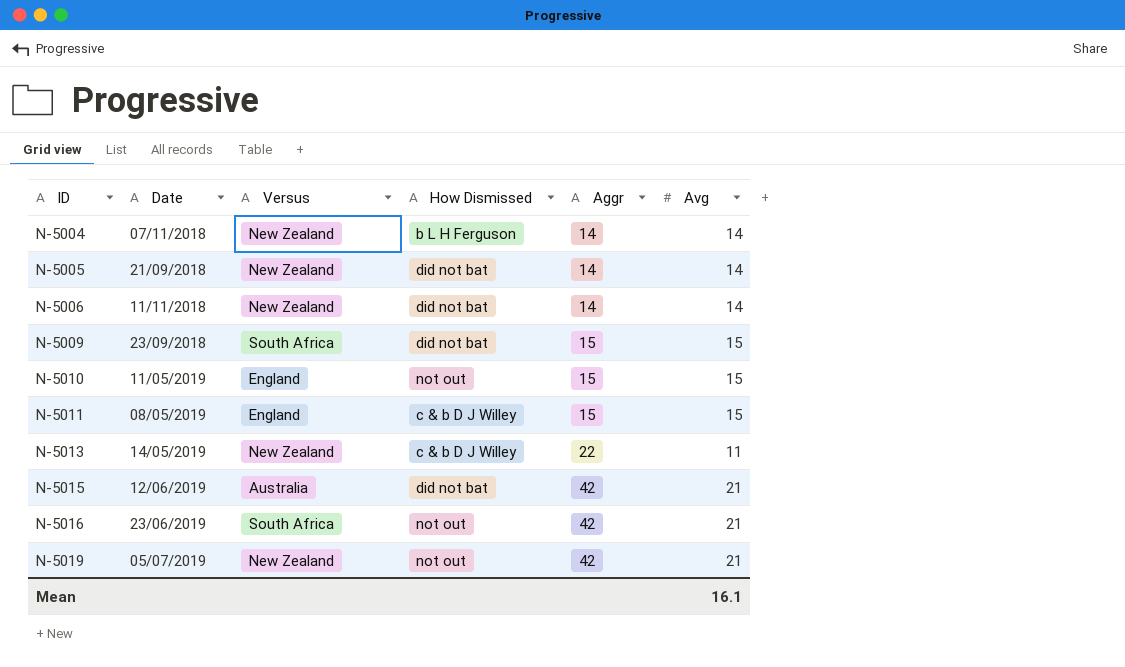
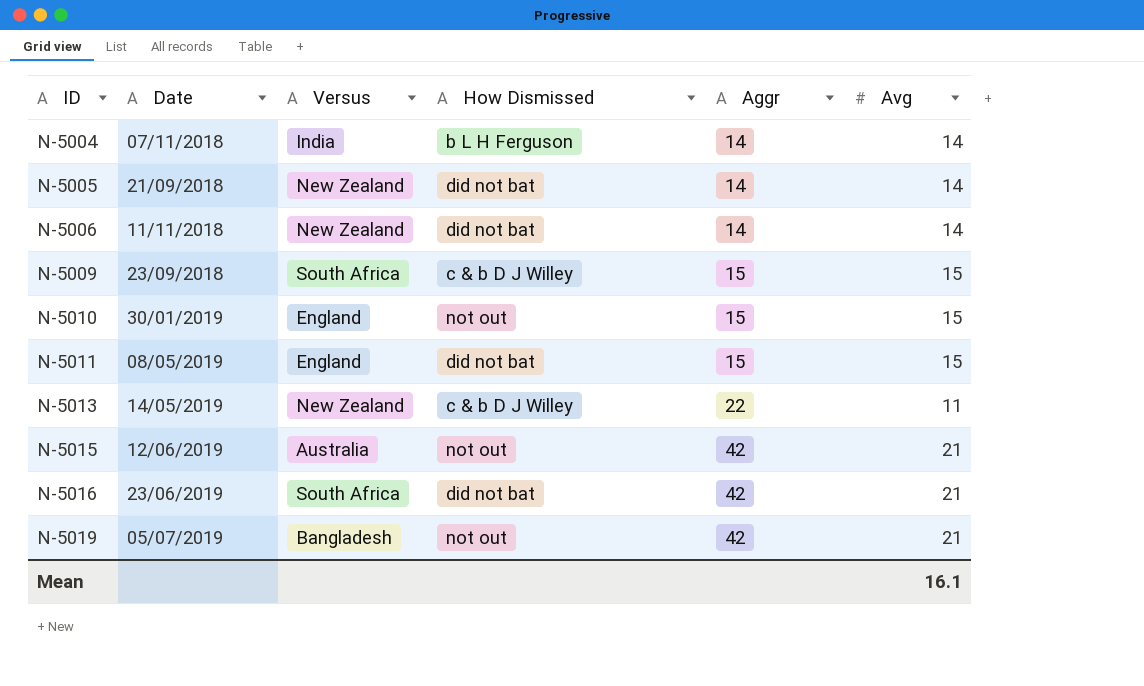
N-5004 | Versus: New Zealand -> India
N-5009 | How Dismissed: did not bat -> c & b D J Willey
N-5010 | Date: 11/05/2019 -> 30/01/2019
N-5011 | How Dismissed: c & b D J Willey -> did not bat
N-5015 | How Dismissed: did not bat -> not out
N-5016 | How Dismissed: not out -> did not bat
N-5019 | Versus: New Zealand -> Bangladesh

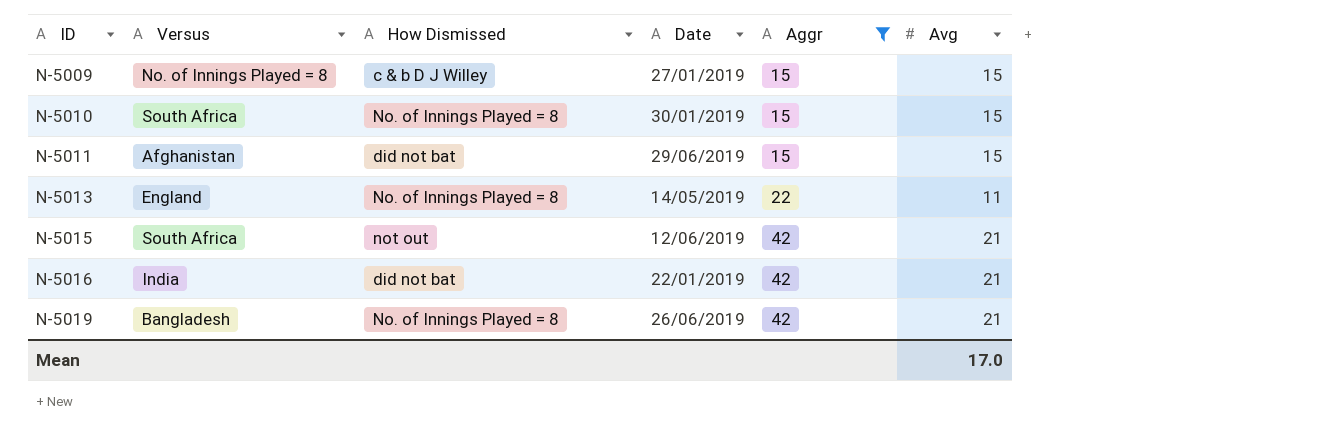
filter: none -> Aggr != 14
column Date | position: 2 -> 4
N-5009 | Versus: South Africa -> No. of Innings Played = 8
N-5009 | Date: 23/09/2018 -> 27/01/2019
N-5010 | Versus: England -> South Africa
N-5010 | How Dismissed: not out -> No. of Innings Played = 8
N-5011 | Versus: England -> Afghanistan
N-5011 | Date: 08/05/2019 -> 29/06/2019
N-5013 | Versus: New Zealand -> England
N-5013 | How Dismissed: c & b D J Willey -> No. of Innings Played = 8
N-5015 | Versus: Australia -> South Africa
N-5016 | Versus: South Africa -> India
N-5016 | Date: 23/06/2019 -> 22/01/2019
N-5019 | How Dismissed: not out -> No. of Innings Played = 8
N-5019 | Date: 05/07/2019 -> 26/06/2019
Mean | Avg: 16.1 -> 17.0

